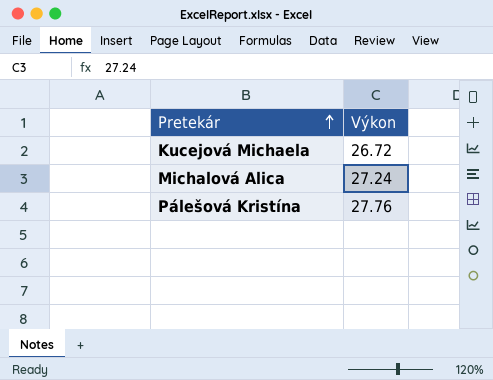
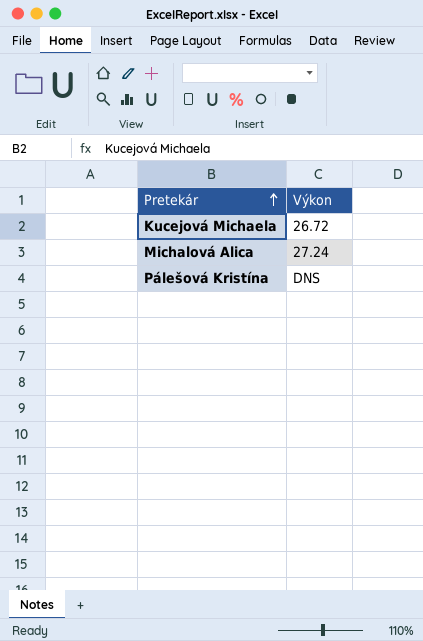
Pálešová Kristína | Výkon: 27.76 -> DNS

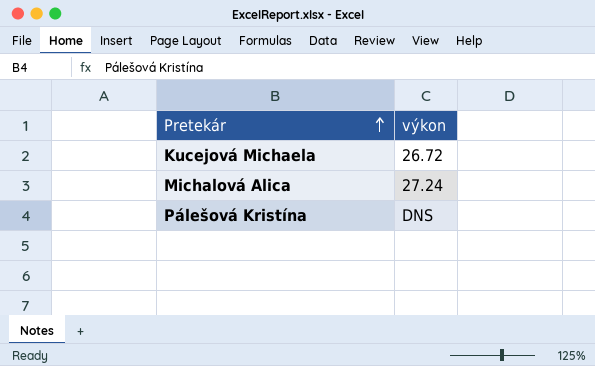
column name: Výkon -> výkon

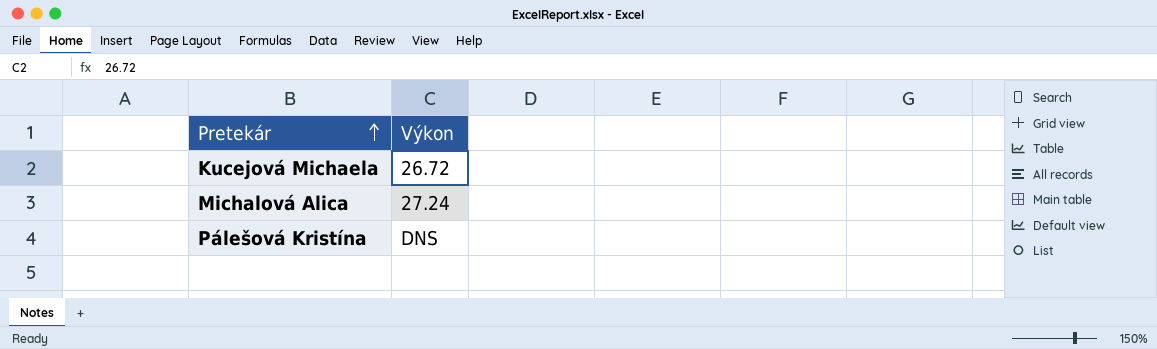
column name: výkon -> Výkon

